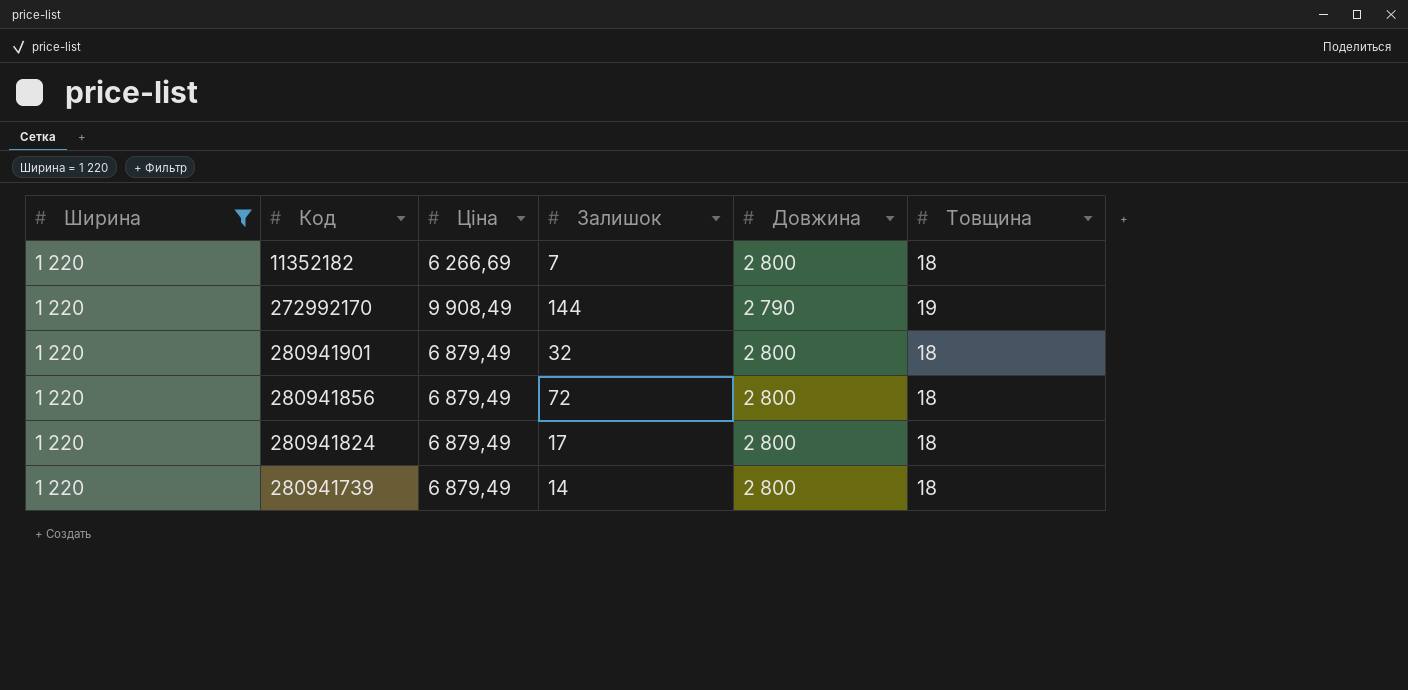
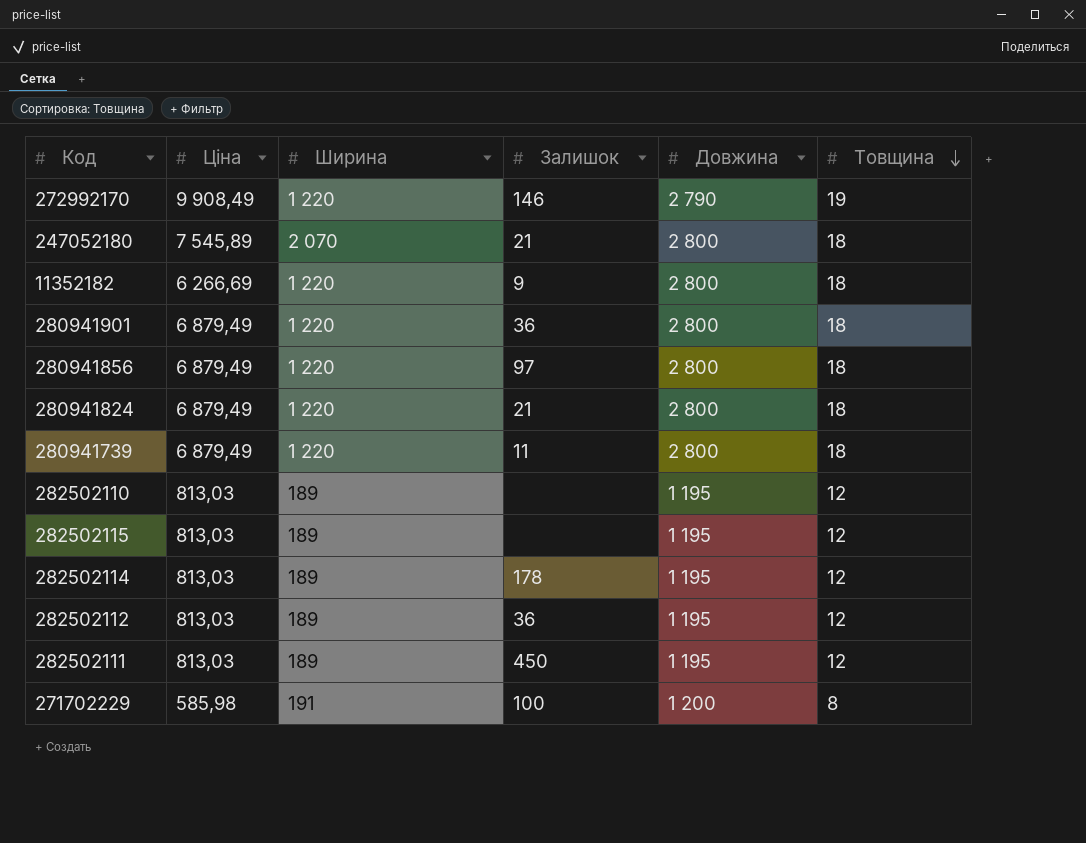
filter: Ширина = 1 220 -> none
row order: none -> Товщина descending
column Ширина | position: 1 -> 3
272992170 | Залишок: 144 -> 146
11352182 | Залишок: 7 -> 9
280941901 | Залишок: 32 -> 36
280941856 | Залишок: 72 -> 97
280941824 | Залишок: 17 -> 21
280941739 | Залишок: 14 -> 11

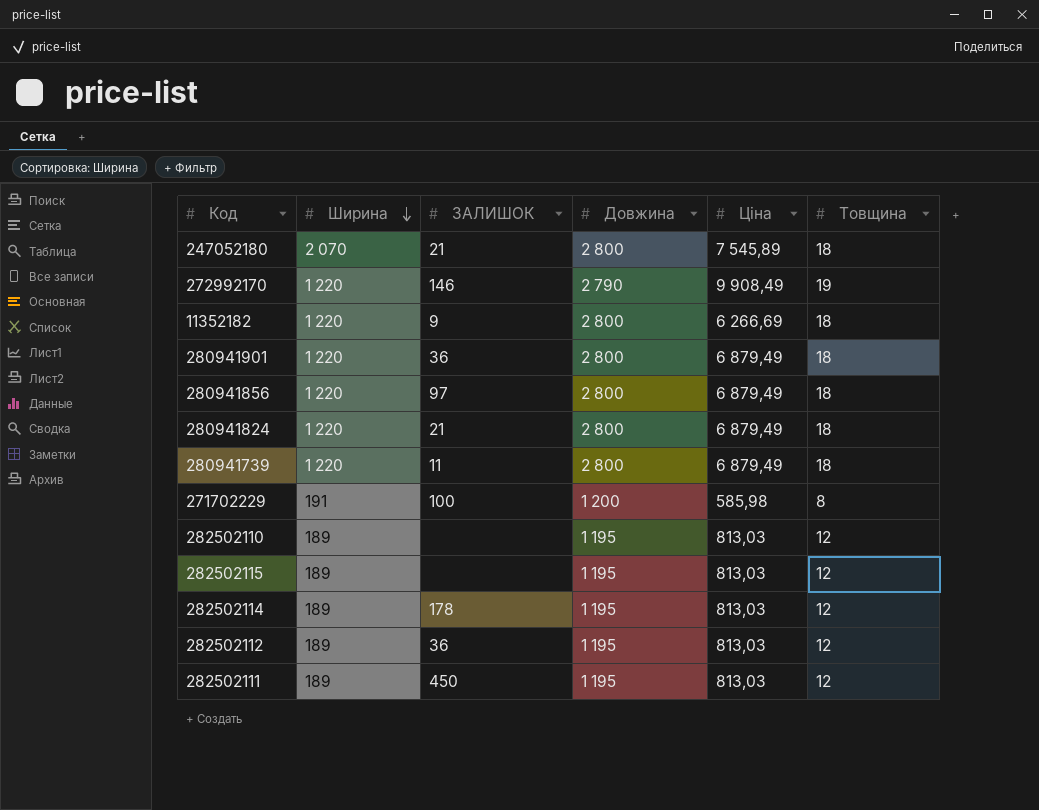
row order: Товщина descending -> Ширина descending
column name: Залишок -> ЗАЛИШОК
column Ціна | position: 2 -> 5

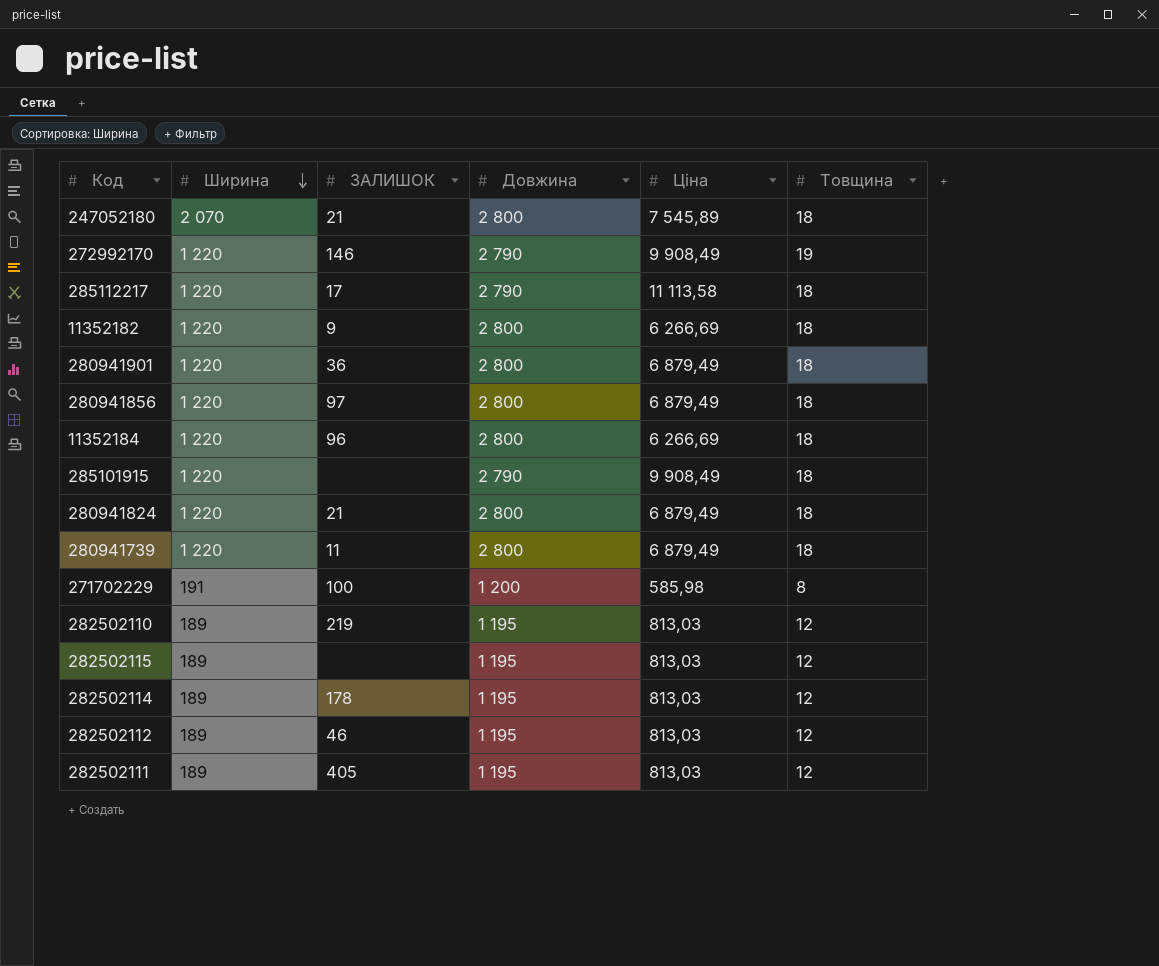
row 285112217: none -> 1 220 | 17 | 2 790 | 11 113,58 | 18
row 11352184: none -> 1 220 | 96 | 2 800 | 6 266,69 | 18
row 285101915: none -> 1 220 | none | 2 790 | 9 908,49 | 18
282502110 | ЗАЛИШОК: none -> 219
282502112 | ЗАЛИШОК: 36 -> 46
282502111 | ЗАЛИШОК: 450 -> 405

